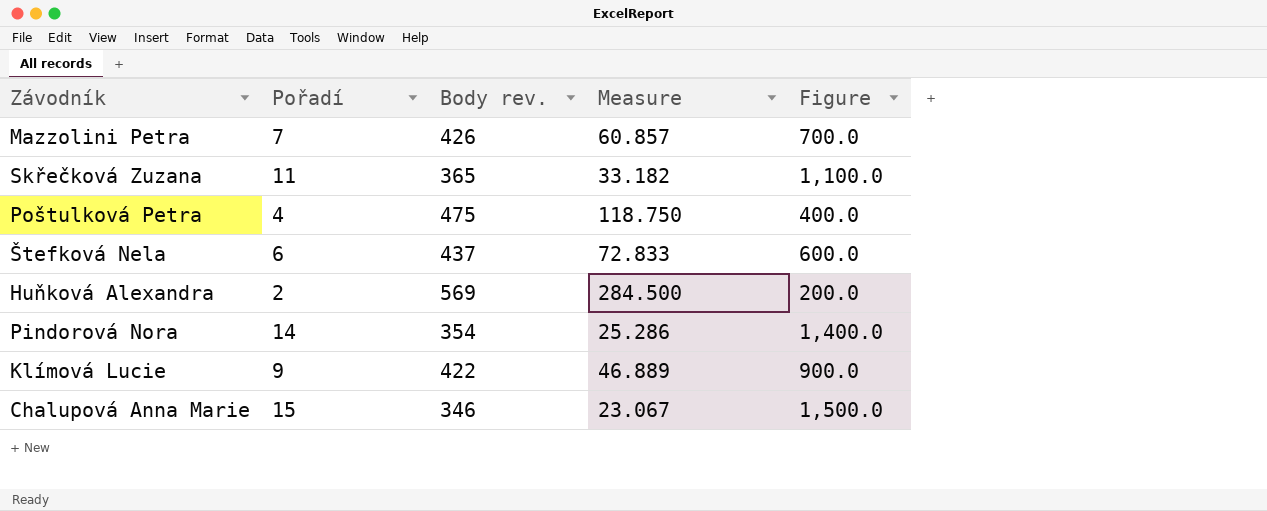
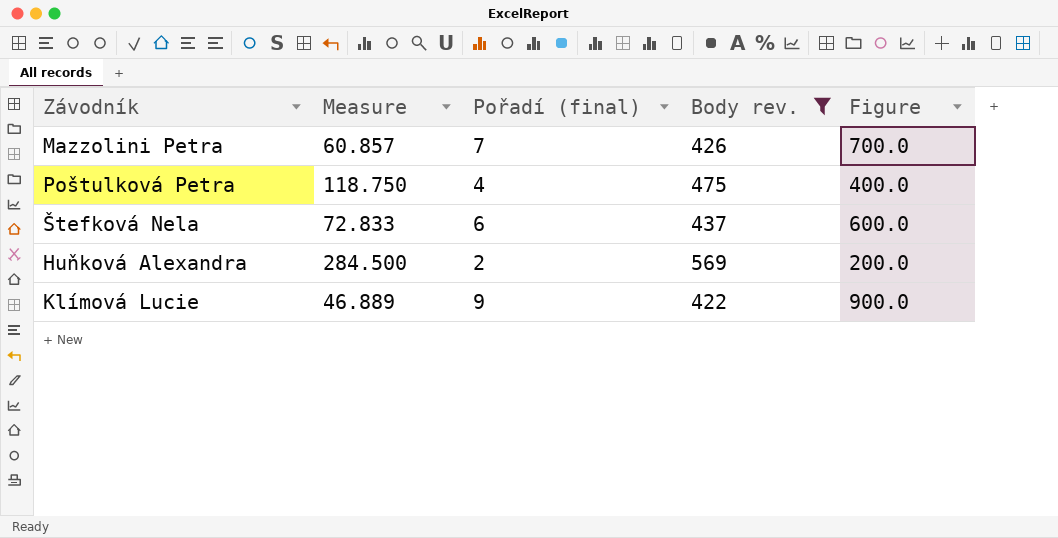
filter: none -> Body rev. >= 422
column Measure | position: 4 -> 2
column name: Pořadí -> Pořadí (final)

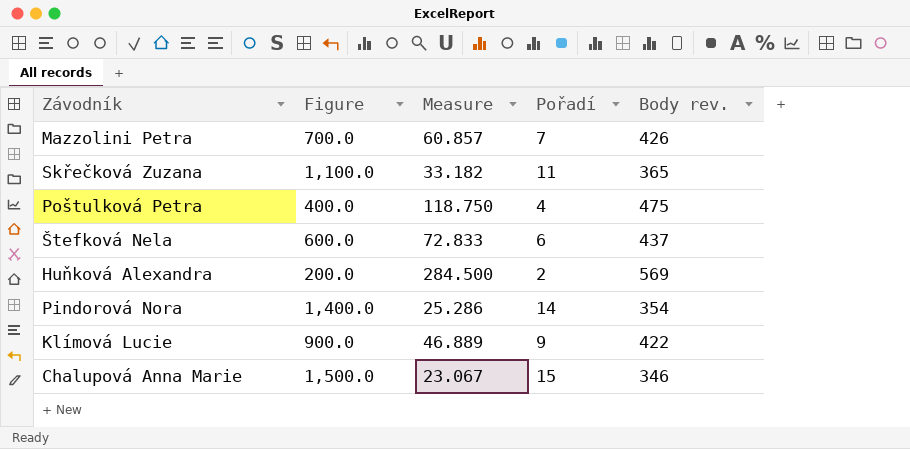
filter: Body rev. >= 422 -> none
column Figure | position: 5 -> 2
column name: Pořadí (final) -> Pořadí

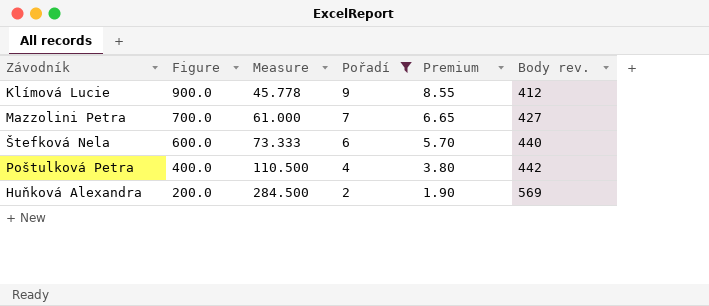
filter: none -> Pořadí <= 9
row order: none -> Figure descending
column Premium | formula: none -> [Pořadí] * 0.95
Klímová Lucie | Measure: 46.889 -> 45.778
Klímová Lucie | Body rev.: 422 -> 412
Mazzolini Petra | Measure: 60.857 -> 61.000
Mazzolini Petra | Body rev.: 426 -> 427
Štefková Nela | Measure: 72.833 -> 73.333
Štefková Nela | Body rev.: 437 -> 440
Poštulková Petra | Measure: 118.750 -> 110.500
Poštulková Petra | Body rev.: 475 -> 442

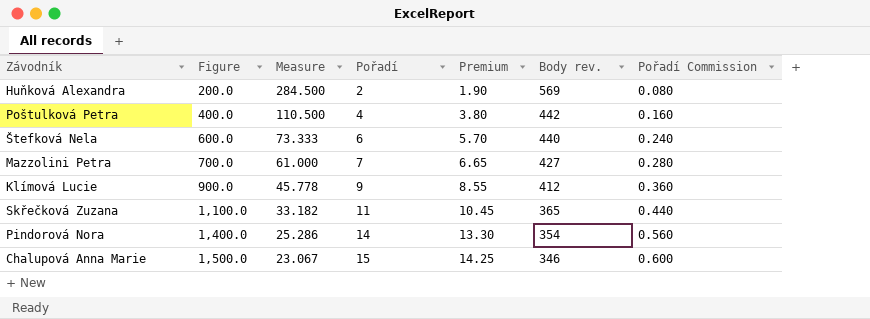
filter: Pořadí <= 9 -> none
row order: Figure descending -> Figure ascending
column Pořadí Commission | formula: none -> [Pořadí] * 0.04

